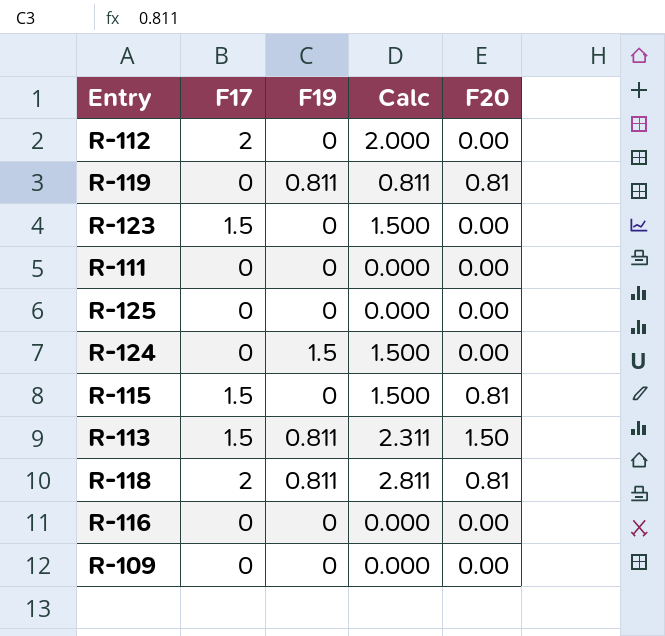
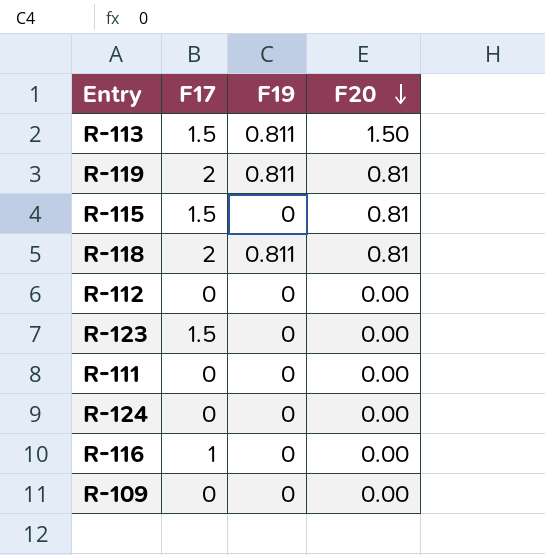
row order: none -> F20 descending
column Calc | formula: [F17] + [F19] -> none
row R-125: 0 | 0 | 0.000 | 0.00 -> none
R-119 | F17: 0 -> 2
R-112 | F17: 2 -> 0
R-124 | F19: 1.5 -> 0
R-116 | F17: 0 -> 1

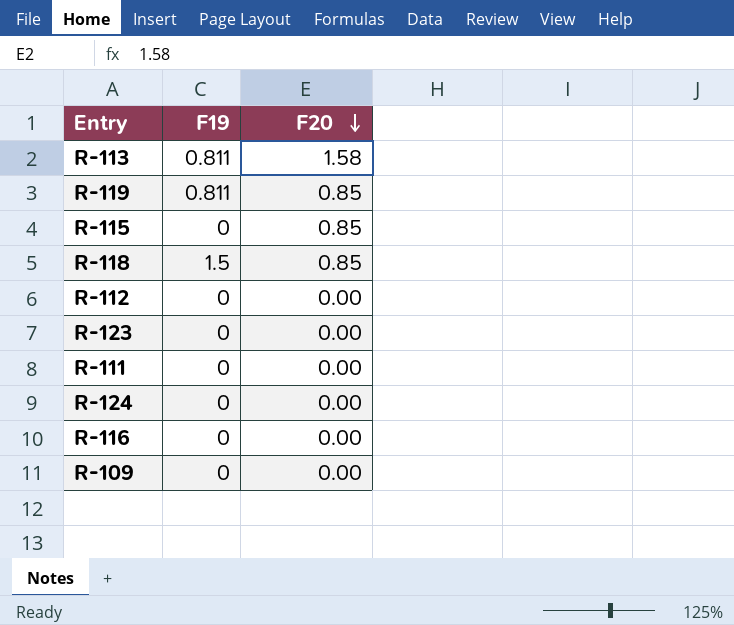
column F17 | position: 2 -> none
R-113 | F20: 1.50 -> 1.58
R-119 | F20: 0.81 -> 0.85
R-115 | F20: 0.81 -> 0.85
R-118 | F19: 0.811 -> 1.5
R-118 | F20: 0.81 -> 0.85

